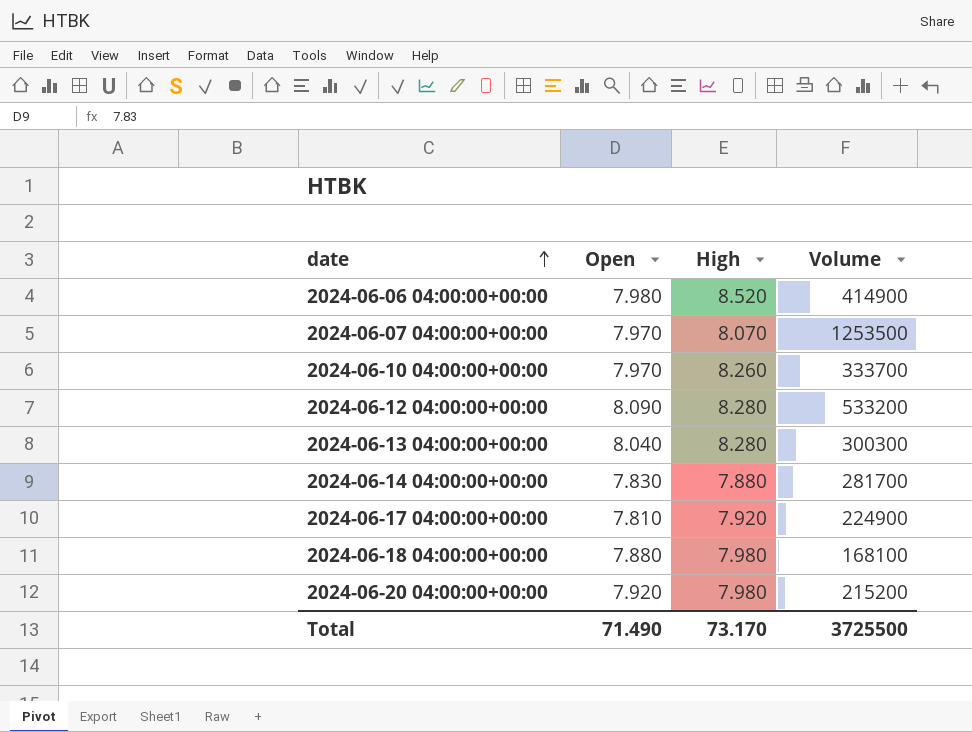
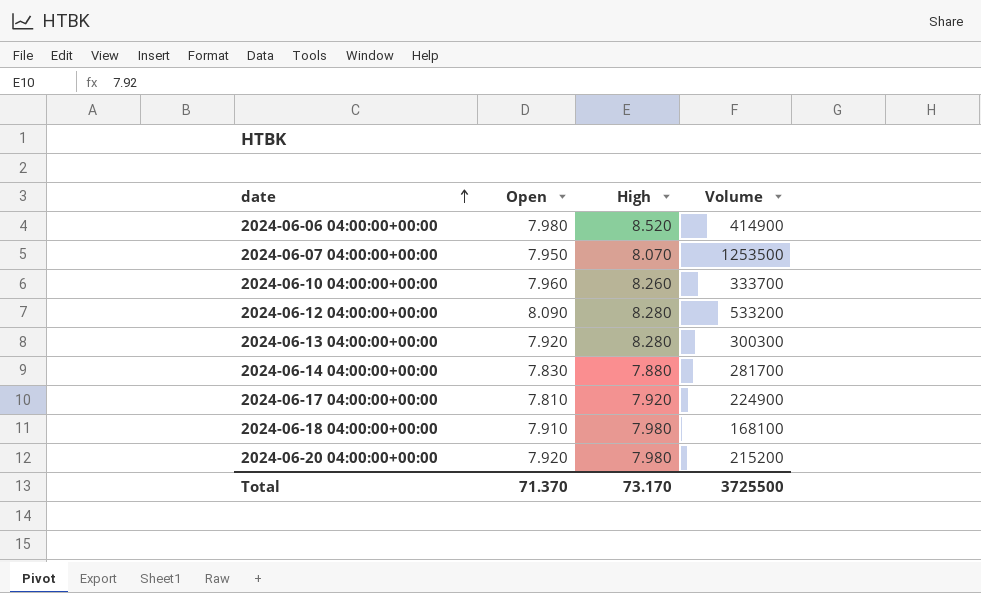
2024-06-07 04:00:00+00:00 | Open: 7.970 -> 7.950
2024-06-10 04:00:00+00:00 | Open: 7.970 -> 7.960
2024-06-13 04:00:00+00:00 | Open: 8.040 -> 7.920
2024-06-18 04:00:00+00:00 | Open: 7.880 -> 7.910
Total | Open: 71.490 -> 71.370

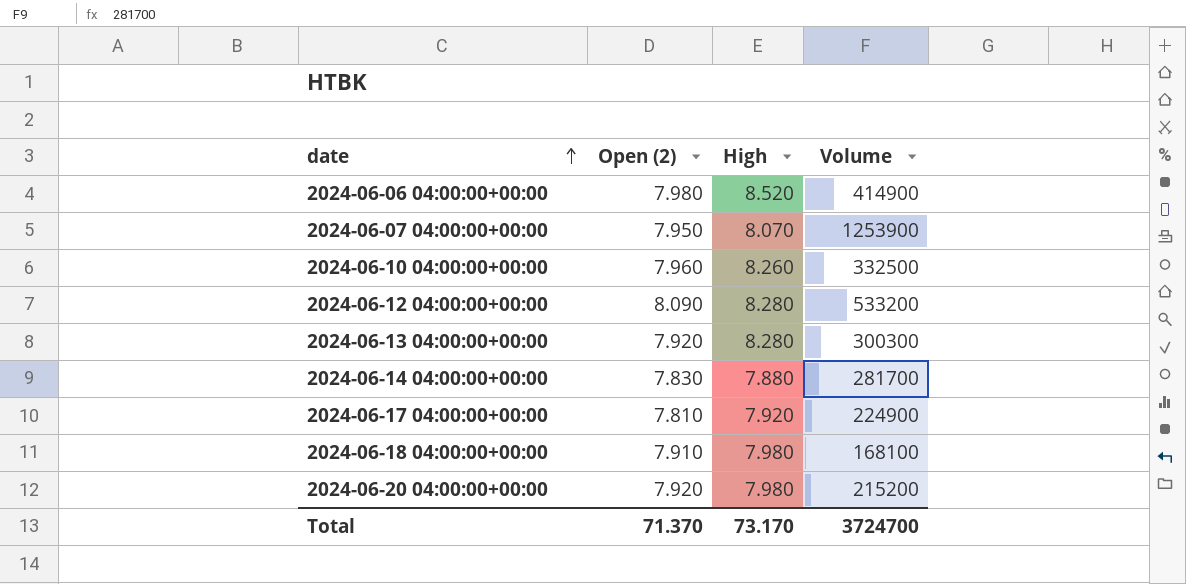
column name: Open -> Open (2)
2024-06-07 04:00:00+00:00 | Volume: 1253500 -> 1253900
2024-06-10 04:00:00+00:00 | Volume: 333700 -> 332500
Total | Volume: 3725500 -> 3724700

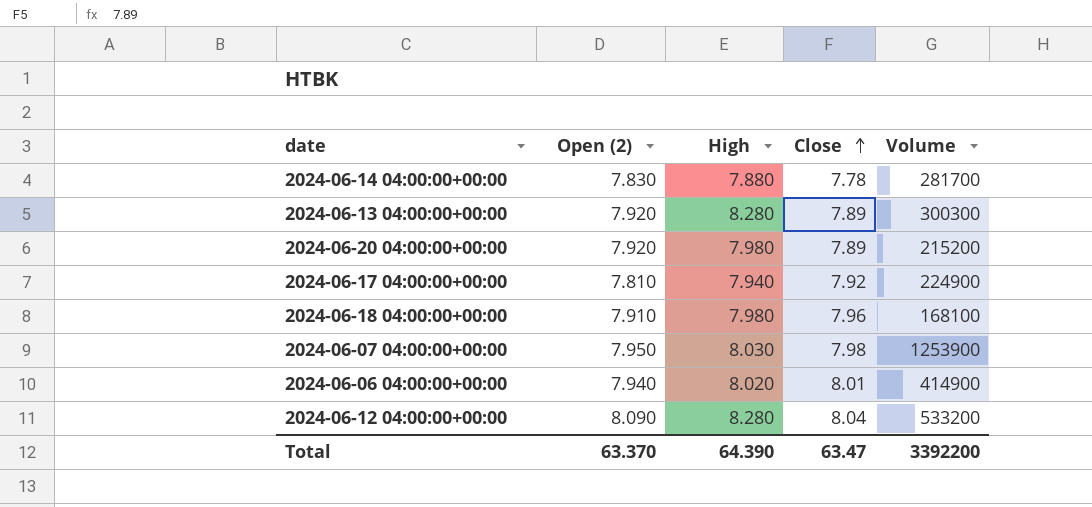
row order: date ascending -> Close ascending
column Close | position: none -> 4
row 2024-06-10 04:00:00+00:00: 7.960 | 8.260 | 332500 -> none
2024-06-17 04:00:00+00:00 | High: 7.920 -> 7.940
2024-06-07 04:00:00+00:00 | High: 8.070 -> 8.030
2024-06-06 04:00:00+00:00 | Open (2): 7.980 -> 7.940
2024-06-06 04:00:00+00:00 | High: 8.520 -> 8.020
Total | Open (2): 71.370 -> 63.370
Total | High: 73.170 -> 64.390
Total | Volume: 3724700 -> 3392200

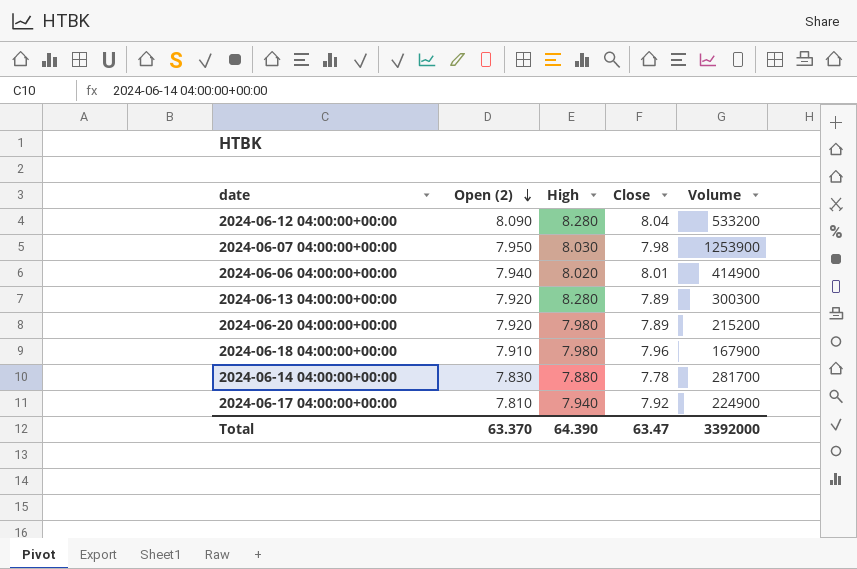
row order: Close ascending -> Open (2) descending
2024-06-18 04:00:00+00:00 | Volume: 168100 -> 167900
Total | Volume: 3392200 -> 3392000

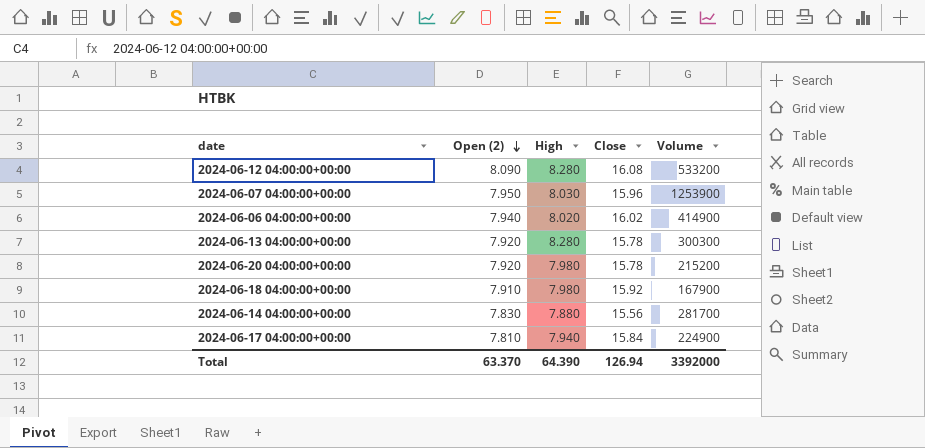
2024-06-12 04:00:00+00:00 | Close: 8.04 -> 16.08
2024-06-07 04:00:00+00:00 | Close: 7.98 -> 15.96
2024-06-06 04:00:00+00:00 | Close: 8.01 -> 16.02
2024-06-13 04:00:00+00:00 | Close: 7.89 -> 15.78
2024-06-20 04:00:00+00:00 | Close: 7.89 -> 15.78
2024-06-18 04:00:00+00:00 | Close: 7.96 -> 15.92
2024-06-14 04:00:00+00:00 | Close: 7.78 -> 15.56
2024-06-17 04:00:00+00:00 | Close: 7.92 -> 15.84
Total | Close: 63.47 -> 126.94

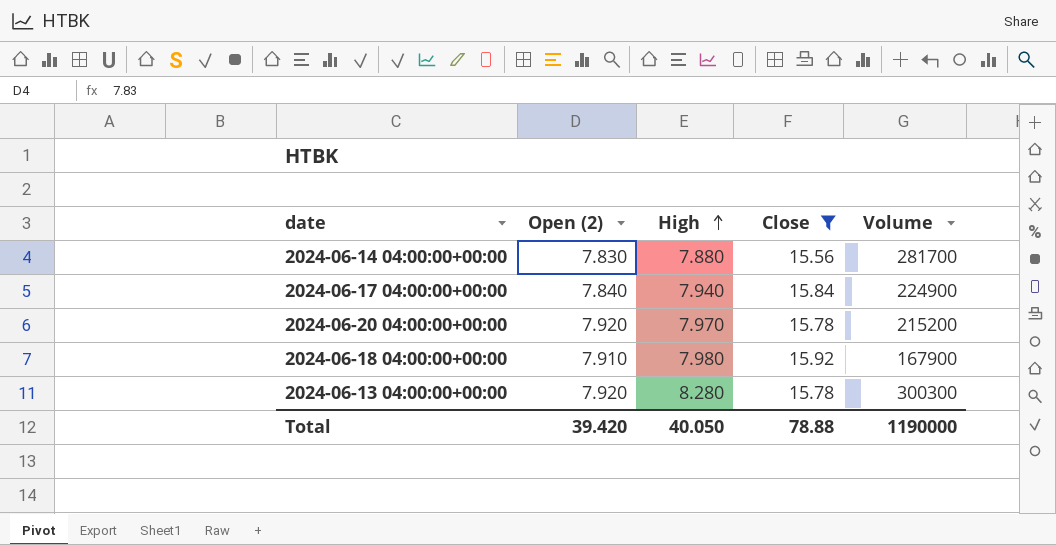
filter: none -> Close <= 15.92
row order: Open (2) descending -> High ascending
2024-06-17 04:00:00+00:00 | Open (2): 7.810 -> 7.840
2024-06-20 04:00:00+00:00 | High: 7.980 -> 7.970
Total | Open (2): 63.370 -> 39.420
Total | High: 64.390 -> 40.050
Total | Close: 126.94 -> 78.88
Total | Volume: 3392000 -> 1190000

